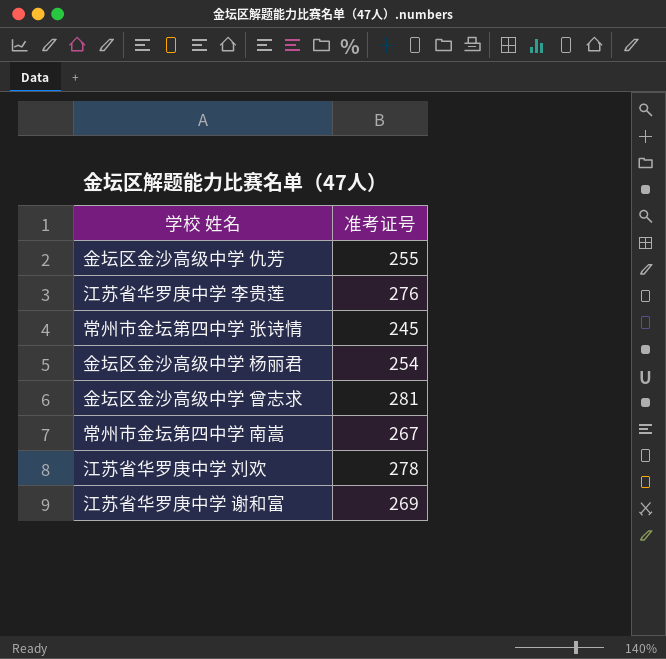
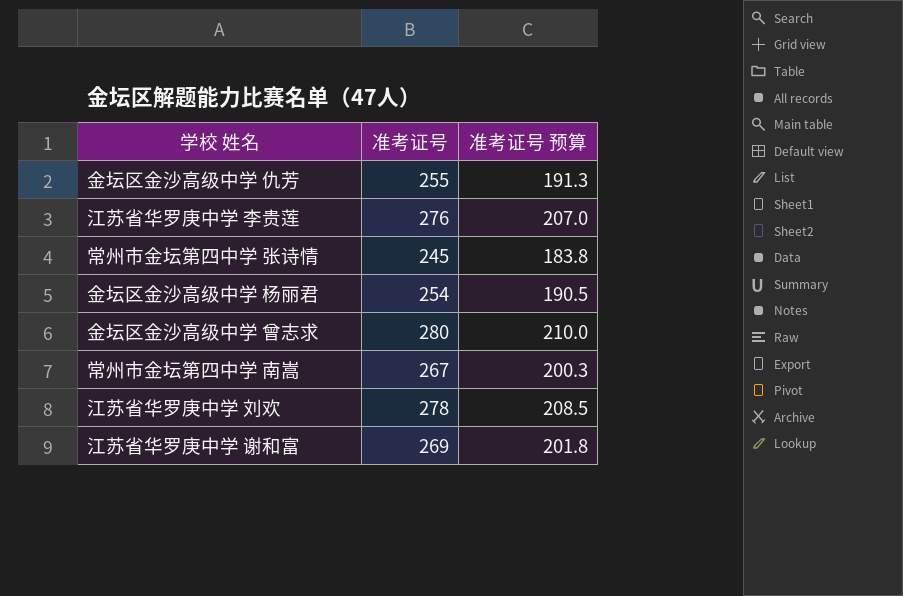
column 准考证号 预算 | formula: none -> [准考证号] * 0.75
金坛区金沙高级中学 曾志求 | 准考证号: 281 -> 280

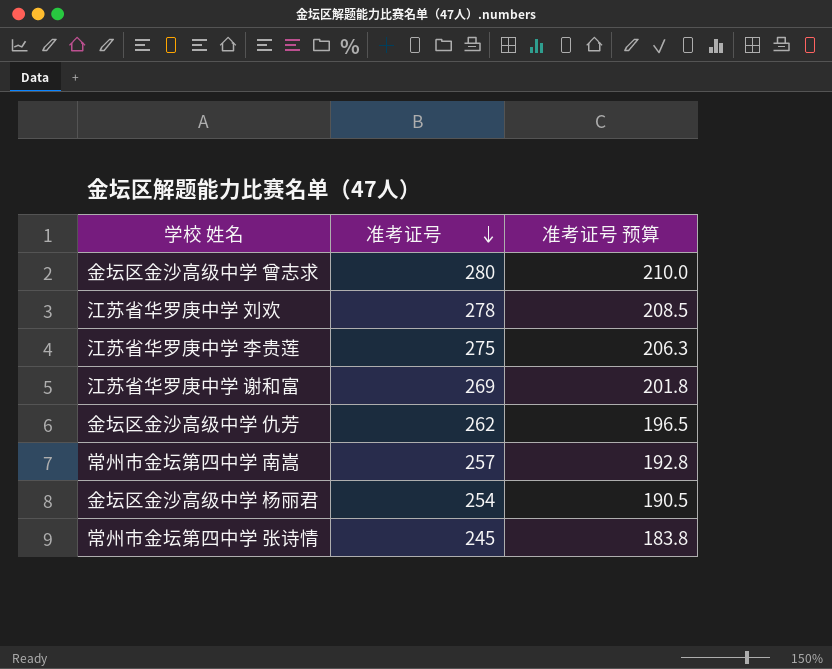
row order: none -> 准考证号 descending
江苏省华罗庚中学 李贵莲 | 准考证号: 276 -> 275
江苏省华罗庚中学 李贵莲 | 准考证号 预算: 207.0 -> 206.3
金坛区金沙高级中学 仇芳 | 准考证号: 255 -> 262
金坛区金沙高级中学 仇芳 | 准考证号 预算: 191.3 -> 196.5
常州市金坛第四中学 南嵩 | 准考证号: 267 -> 257
常州市金坛第四中学 南嵩 | 准考证号 预算: 200.3 -> 192.8

